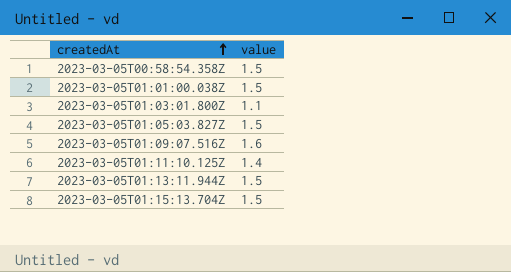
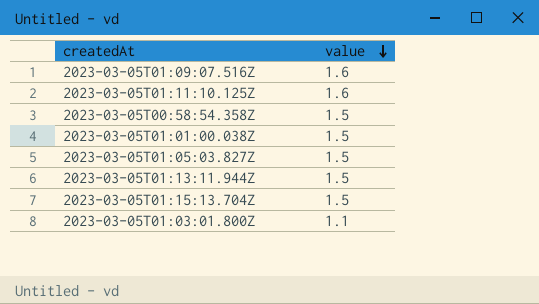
row order: createdAt ascending -> value descending
2023-03-05T01:11:10.125Z | value: 1.4 -> 1.6

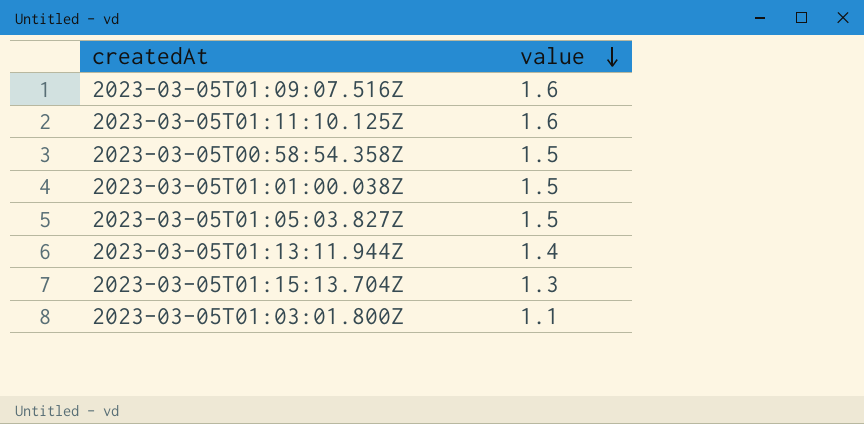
2023-03-05T01:13:11.944Z | value: 1.5 -> 1.4
2023-03-05T01:15:13.704Z | value: 1.5 -> 1.3

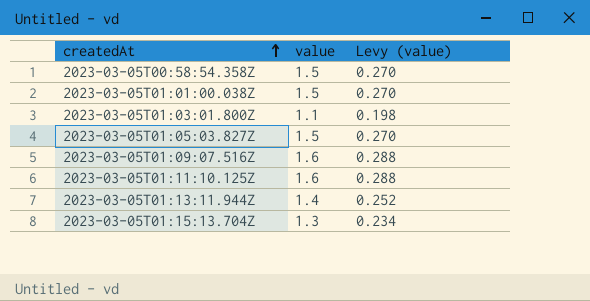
row order: value descending -> createdAt ascending
column Levy (value) | formula: none -> [value] * 0.18

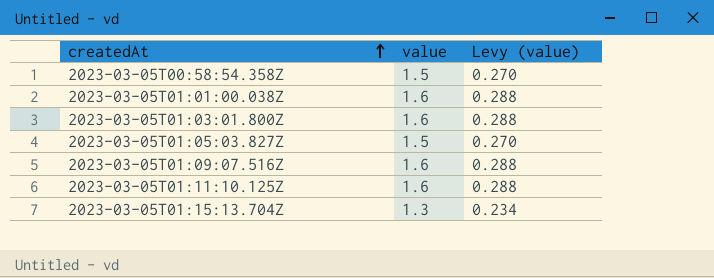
row 2023-03-05T01:13:11.944Z: 1.4 | 0.252 -> none
2023-03-05T01:01:00.038Z | value: 1.5 -> 1.6
2023-03-05T01:01:00.038Z | Levy (value): 0.270 -> 0.288
2023-03-05T01:03:01.800Z | value: 1.1 -> 1.6
2023-03-05T01:03:01.800Z | Levy (value): 0.198 -> 0.288

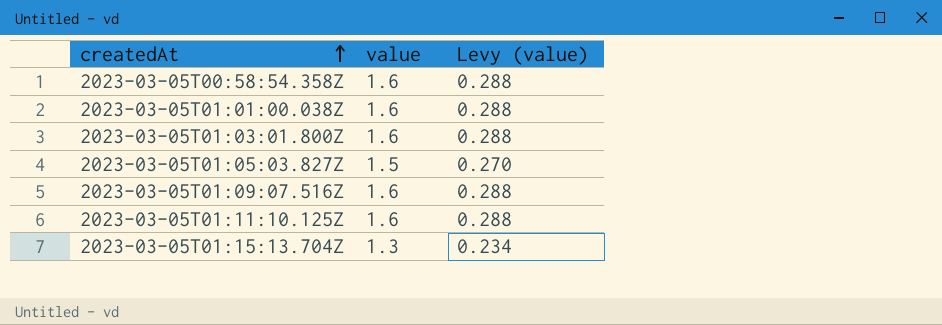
2023-03-05T00:58:54.358Z | value: 1.5 -> 1.6
2023-03-05T00:58:54.358Z | Levy (value): 0.270 -> 0.288

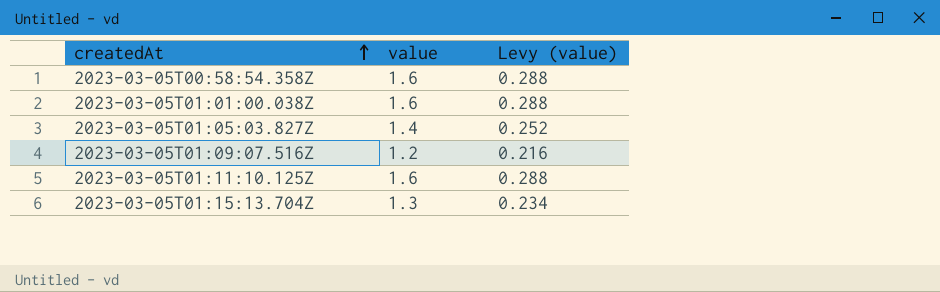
row 2023-03-05T01:03:01.800Z: 1.6 | 0.288 -> none
2023-03-05T01:05:03.827Z | value: 1.5 -> 1.4
2023-03-05T01:05:03.827Z | Levy (value): 0.270 -> 0.252
2023-03-05T01:09:07.516Z | value: 1.6 -> 1.2
2023-03-05T01:09:07.516Z | Levy (value): 0.288 -> 0.216

